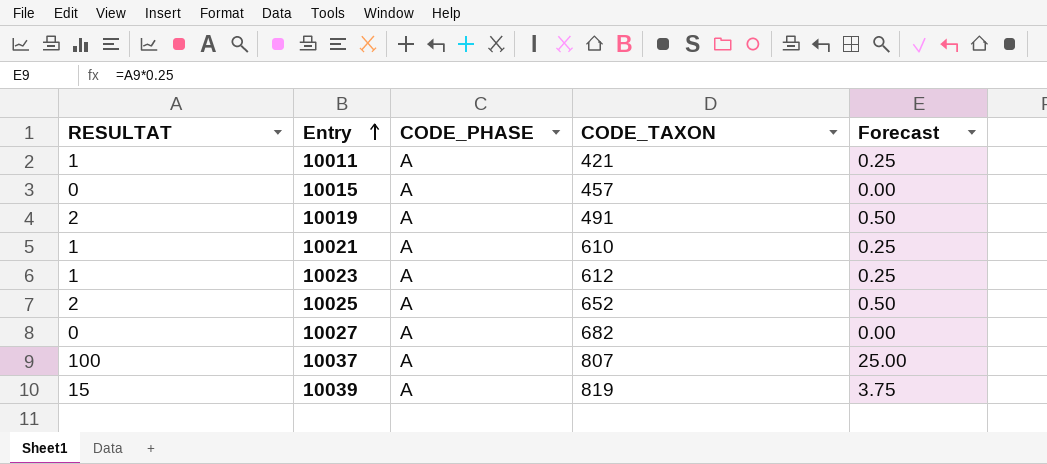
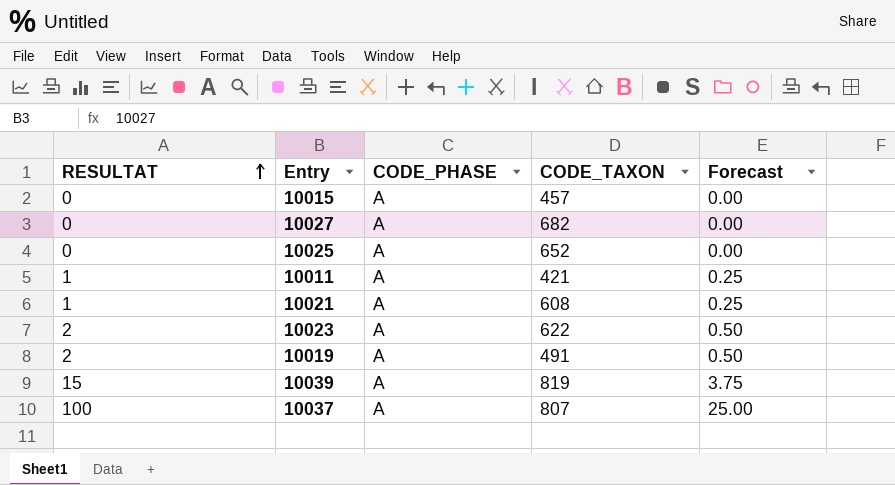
row order: Entry ascending -> RESULTAT ascending
10025 | RESULTAT: 2 -> 0
10025 | Forecast: 0.50 -> 0.00
10021 | CODE_TAXON: 610 -> 608
10023 | RESULTAT: 1 -> 2
10023 | CODE_TAXON: 612 -> 622
10023 | Forecast: 0.25 -> 0.50

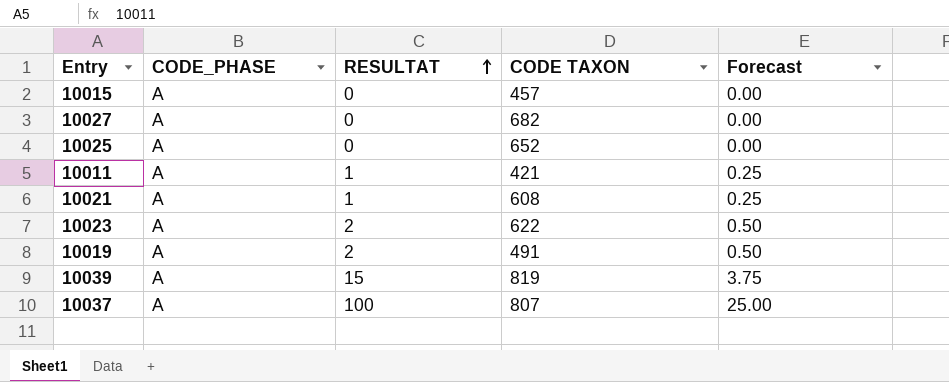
column RESULTAT | position: 1 -> 3
column name: CODE_TAXON -> CODE TAXON

